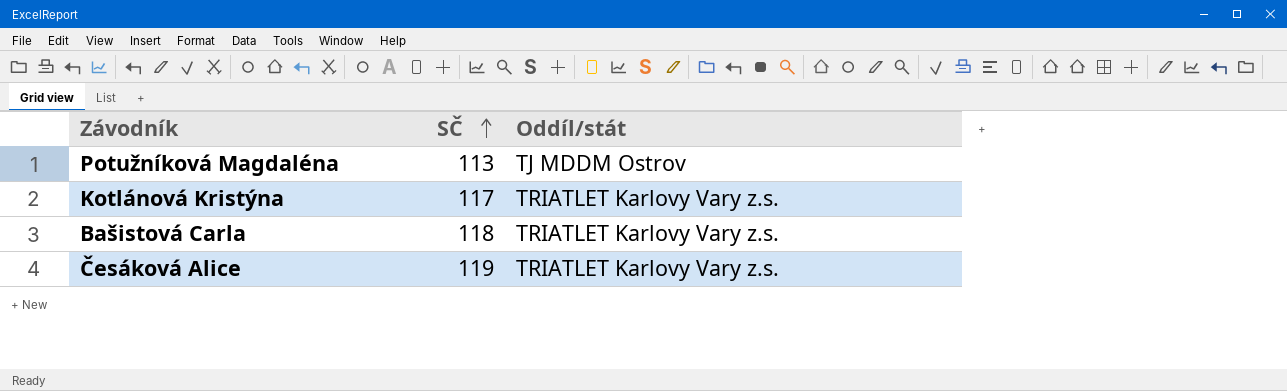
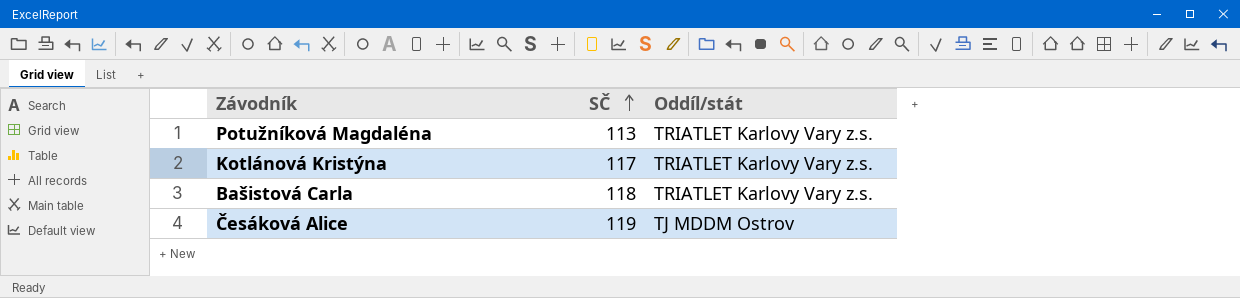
Potužníková Magdaléna | Oddíl/stát: TJ MDDM Ostrov -> TRIATLET Karlovy Vary z.s.
Česáková Alice | Oddíl/stát: TRIATLET Karlovy Vary z.s. -> TJ MDDM Ostrov

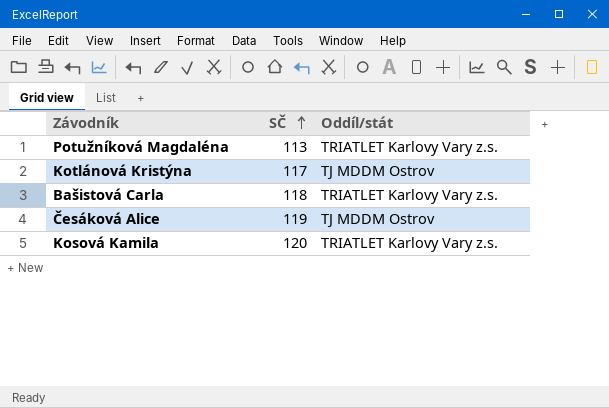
Kotlánová Kristýna | Oddíl/stát: TRIATLET Karlovy Vary z.s. -> TJ MDDM Ostrov
row Kosová Kamila: none -> 120 | TRIATLET Karlovy Vary z.s.

